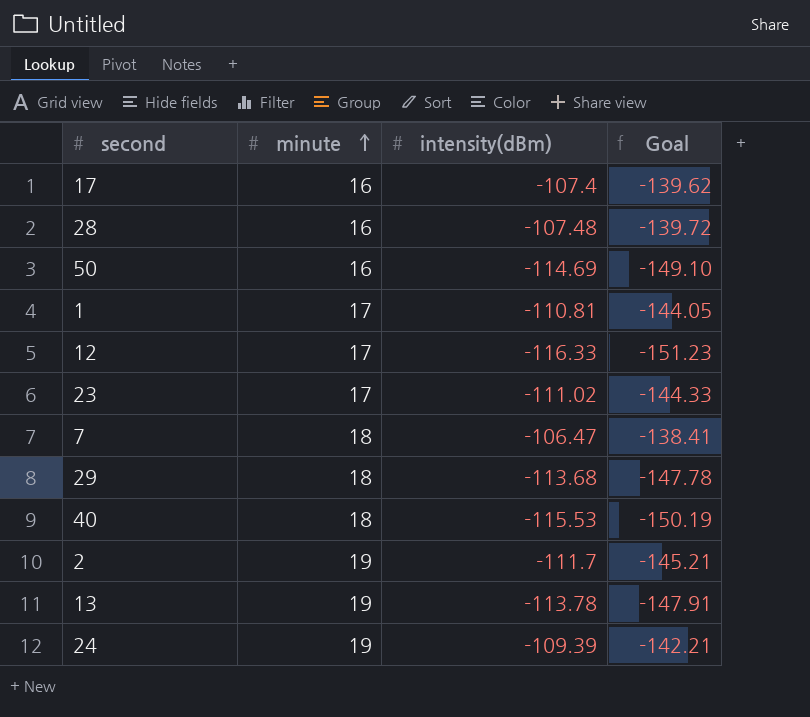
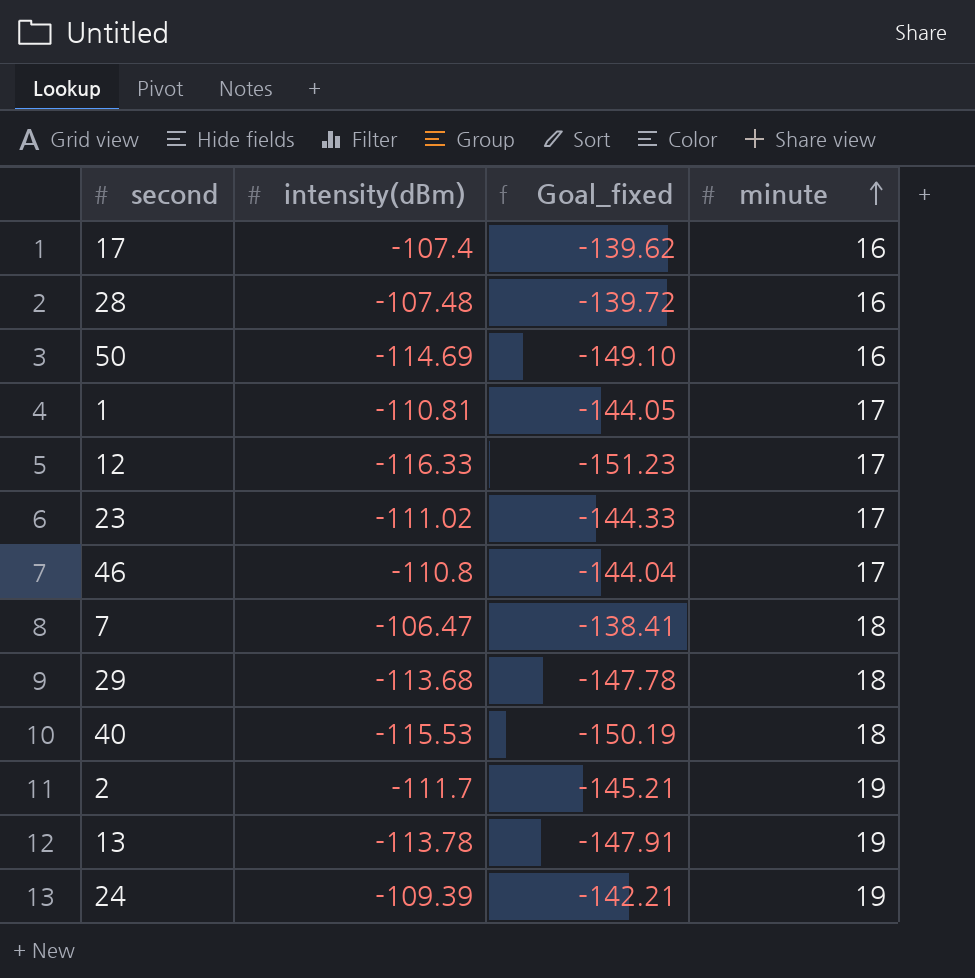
column name: Goal -> Goal_fixed
column minute | position: 2 -> 4
row 46: none -> -110.8 | -144.04 | 17

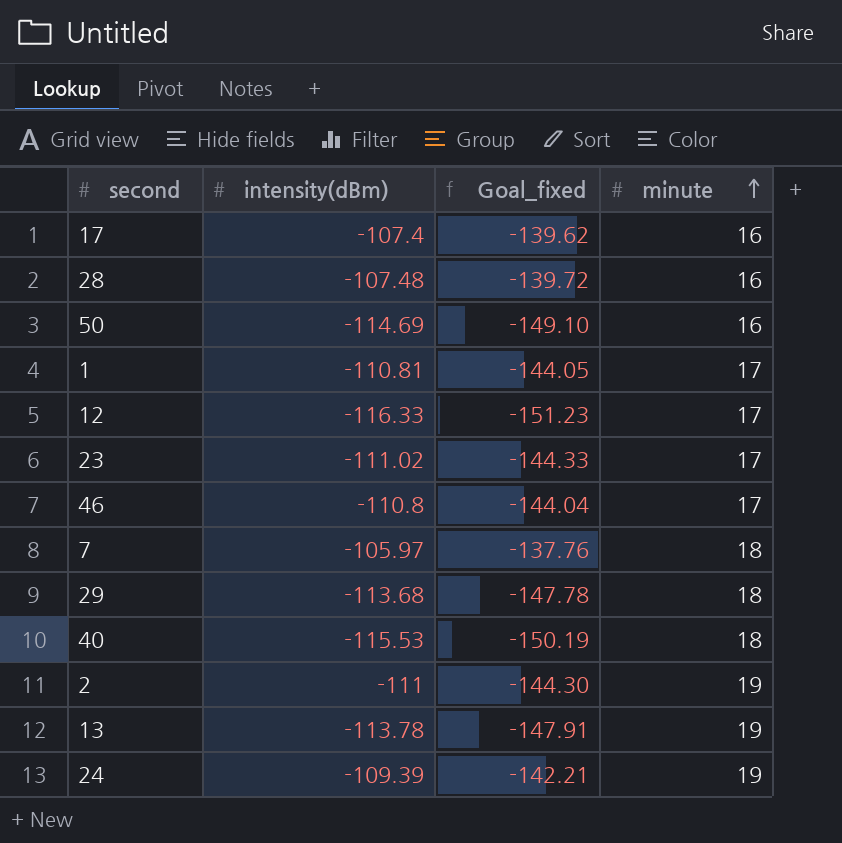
7 | intensity(dBm): -106.47 -> -105.97
7 | Goal_fixed: -138.41 -> -137.76
2 | intensity(dBm): -111.7 -> -111
2 | Goal_fixed: -145.21 -> -144.30

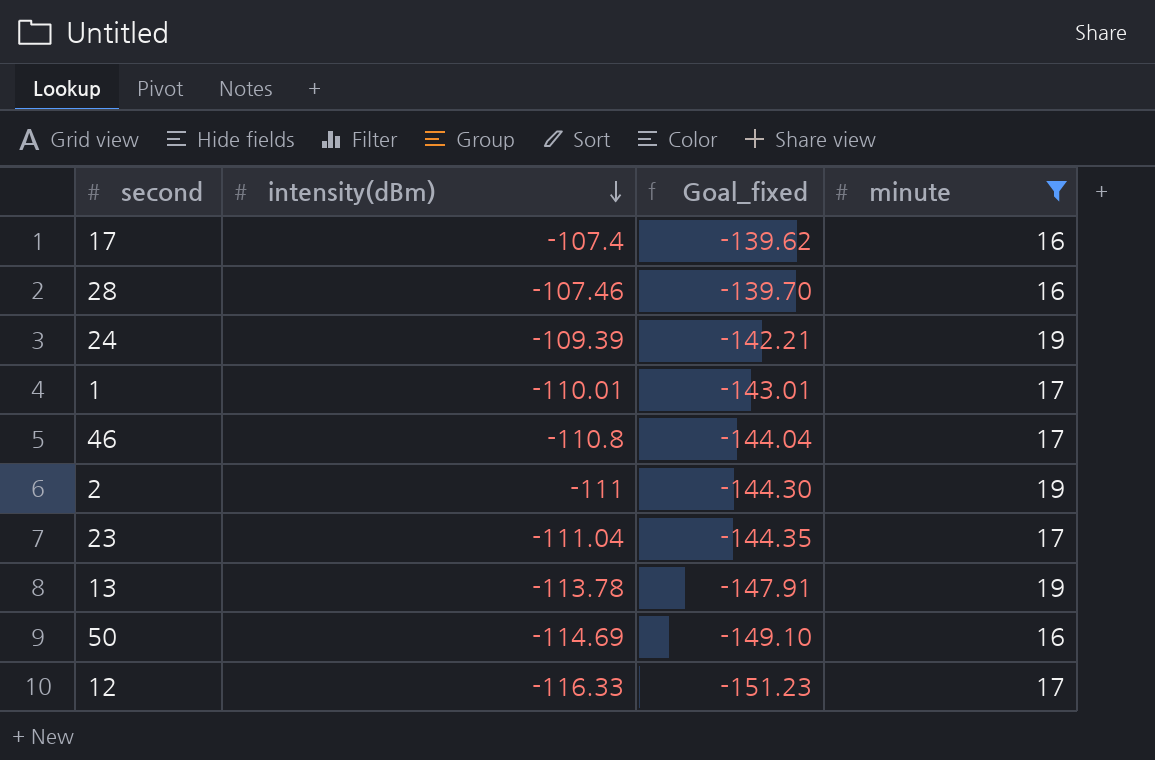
filter: none -> minute != 18
row order: minute ascending -> intensity(dBm) descending
28 | intensity(dBm): -107.48 -> -107.46
28 | Goal_fixed: -139.72 -> -139.70
1 | intensity(dBm): -110.81 -> -110.01
1 | Goal_fixed: -144.05 -> -143.01
23 | intensity(dBm): -111.02 -> -111.04
23 | Goal_fixed: -144.33 -> -144.35

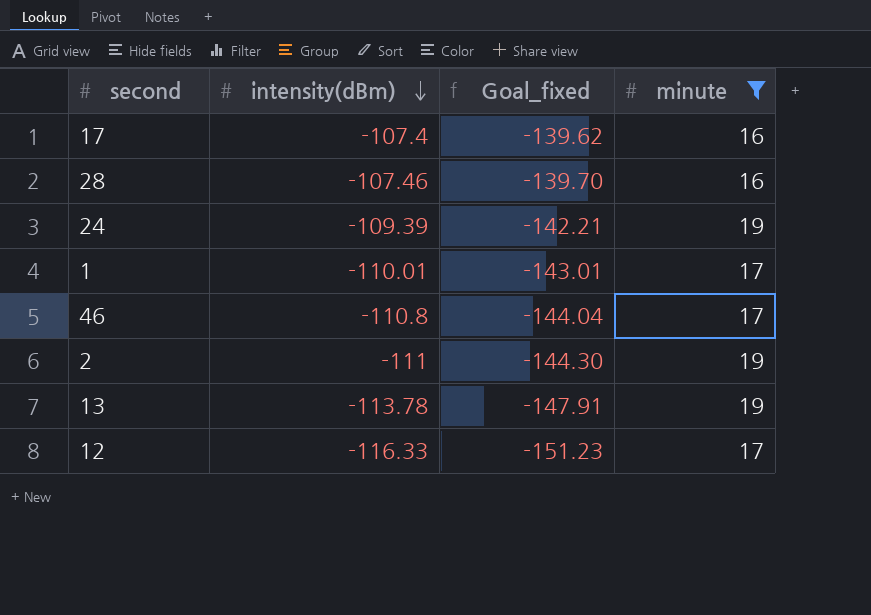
row 23: -111.04 | -144.35 | 17 -> none
row 50: -114.69 | -149.10 | 16 -> none

